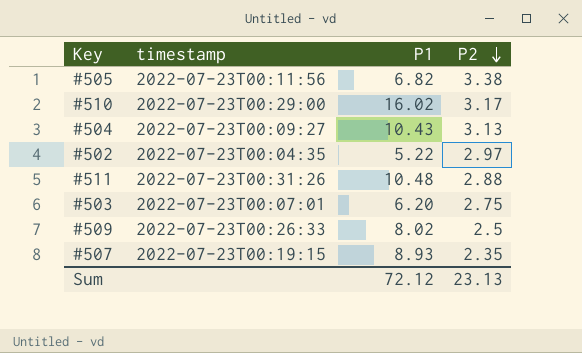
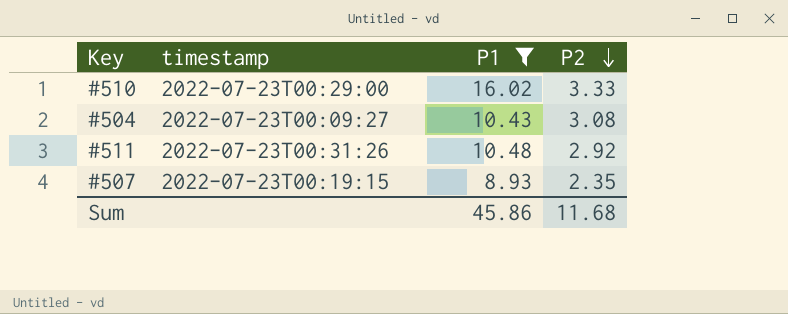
filter: none -> P1 >= 8.93
#510 | P2: 3.17 -> 3.33
#504 | P2: 3.13 -> 3.08
#511 | P2: 2.88 -> 2.92
Sum | P1: 72.12 -> 45.86
Sum | P2: 23.13 -> 11.68

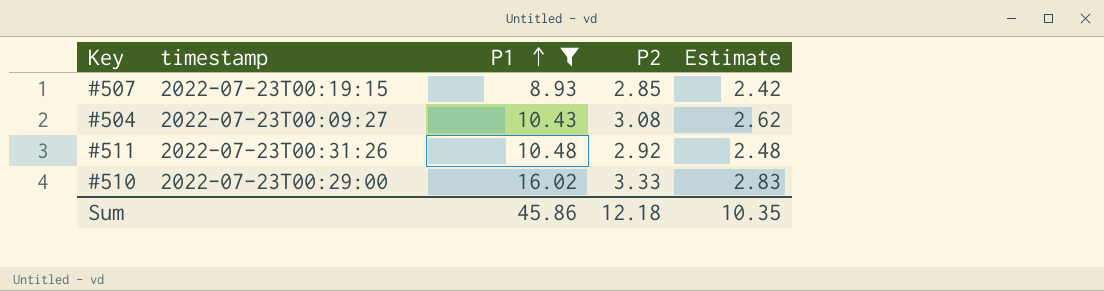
row order: P2 descending -> P1 ascending
column Estimate | formula: none -> [P2] * 0.85
#507 | P2: 2.35 -> 2.85
Sum | P2: 11.68 -> 12.18

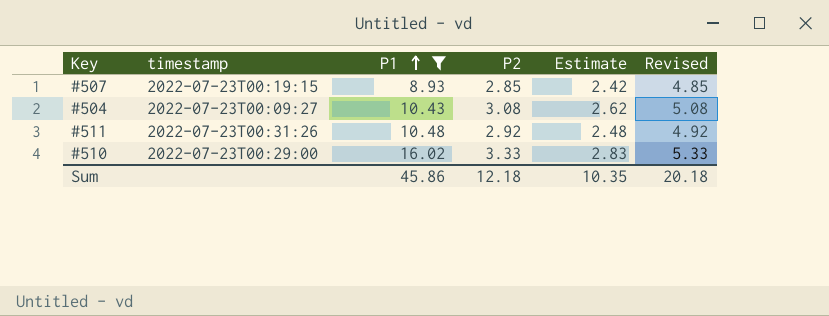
column Revised | formula: none -> [P2] + 2

